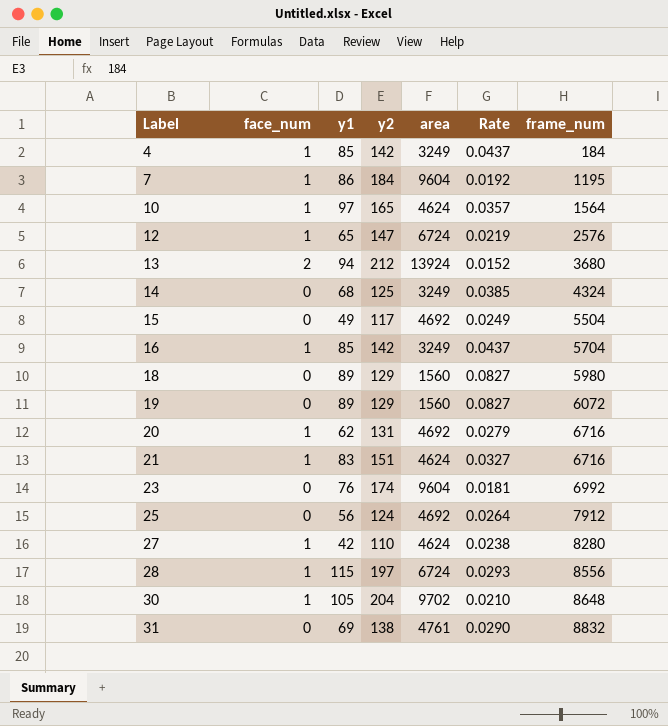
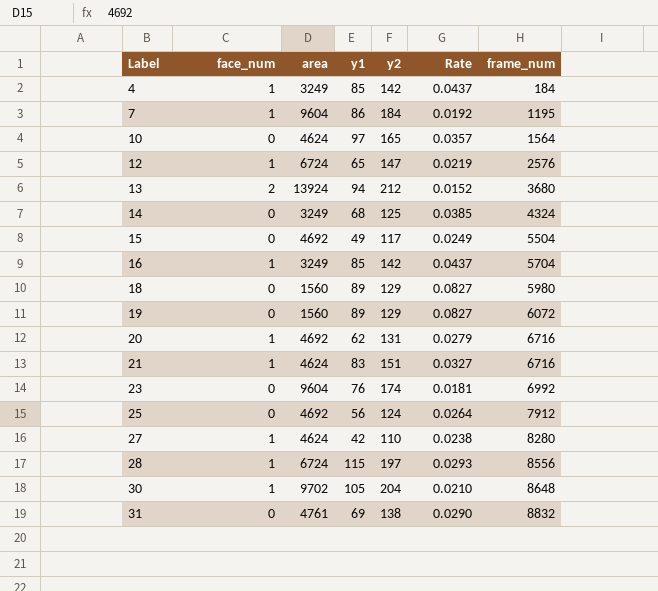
column area | position: 5 -> 3
10 | face_num: 1 -> 0

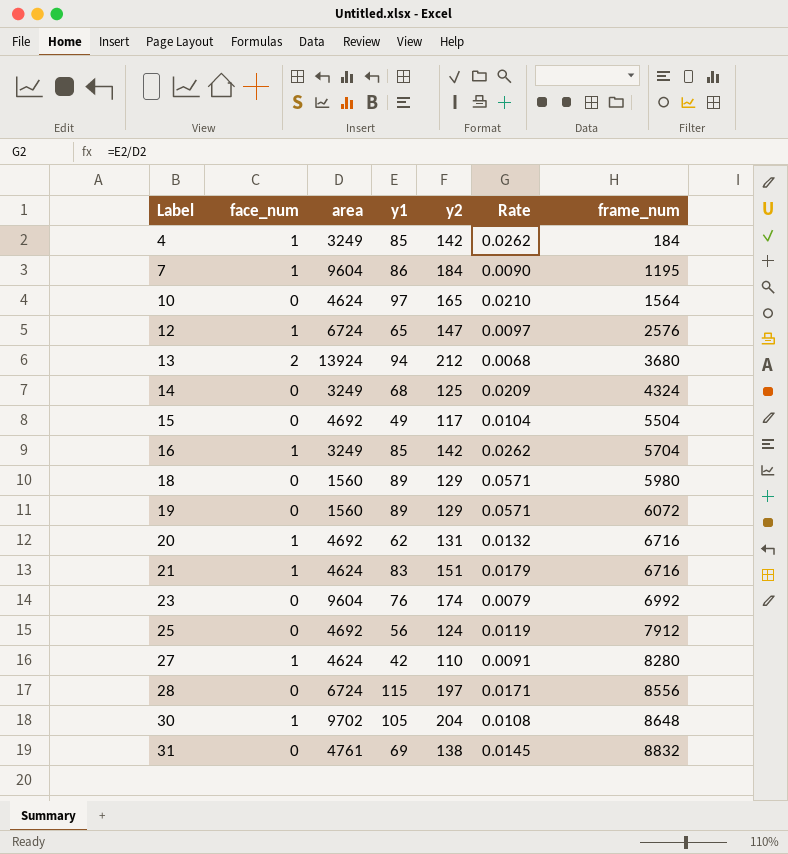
column Rate | formula: [y2] / [area] -> [y1] / [area]
28 | face_num: 1 -> 0

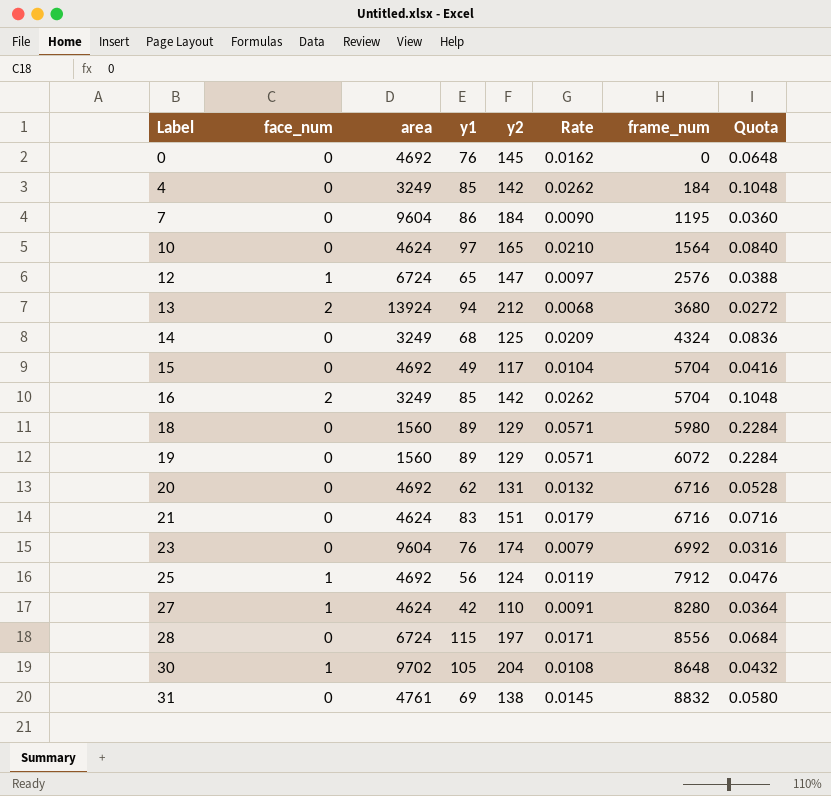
column Quota | formula: none -> [Rate] * 4
row 0: none -> 0 | 4692 | 76 | 145 | 0.0162 | 0 | 0.0648
4 | face_num: 1 -> 0
7 | face_num: 1 -> 0
15 | frame_num: 5504 -> 5704
16 | face_num: 1 -> 2
20 | face_num: 1 -> 0
21 | face_num: 1 -> 0
25 | face_num: 0 -> 1

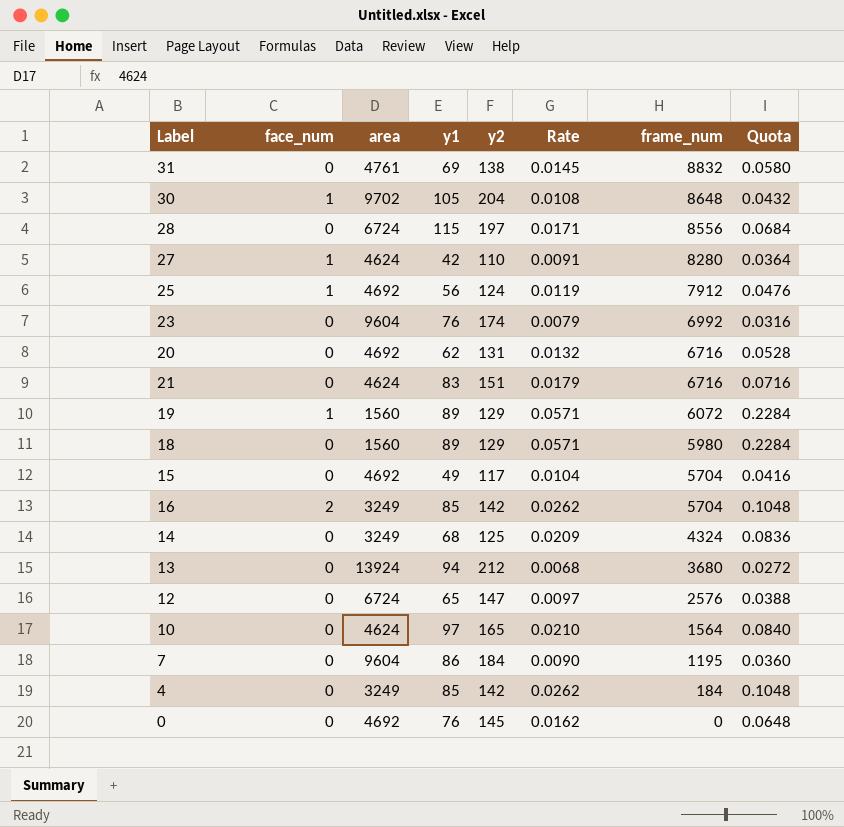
row order: Label ascending -> frame_num descending
19 | face_num: 0 -> 1
13 | face_num: 2 -> 0
12 | face_num: 1 -> 0

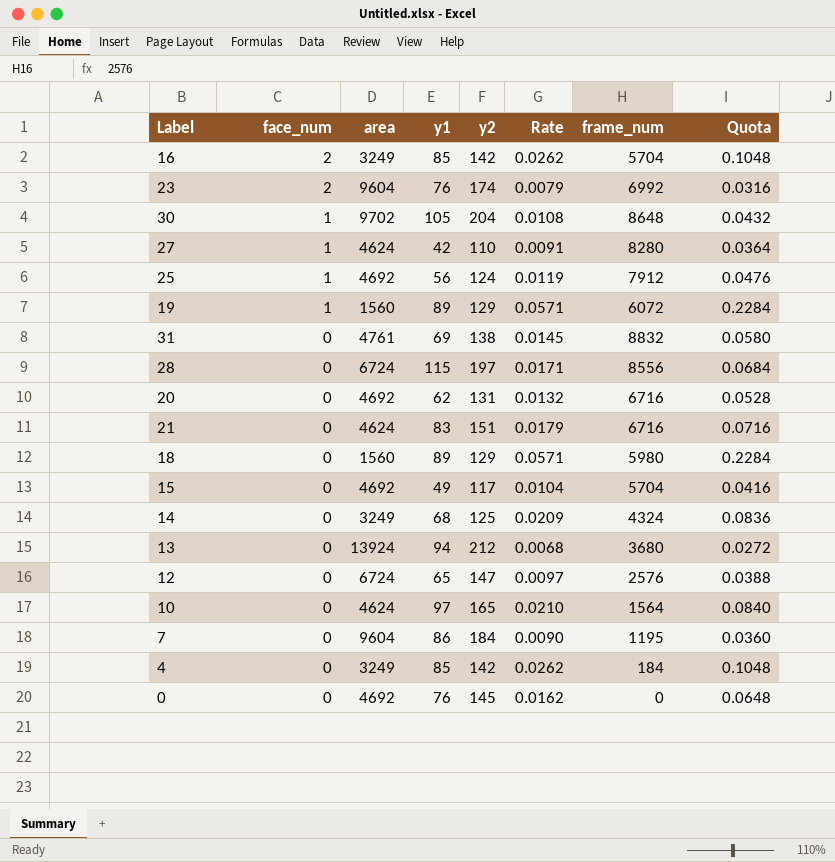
row order: frame_num descending -> face_num descending
23 | face_num: 0 -> 2

